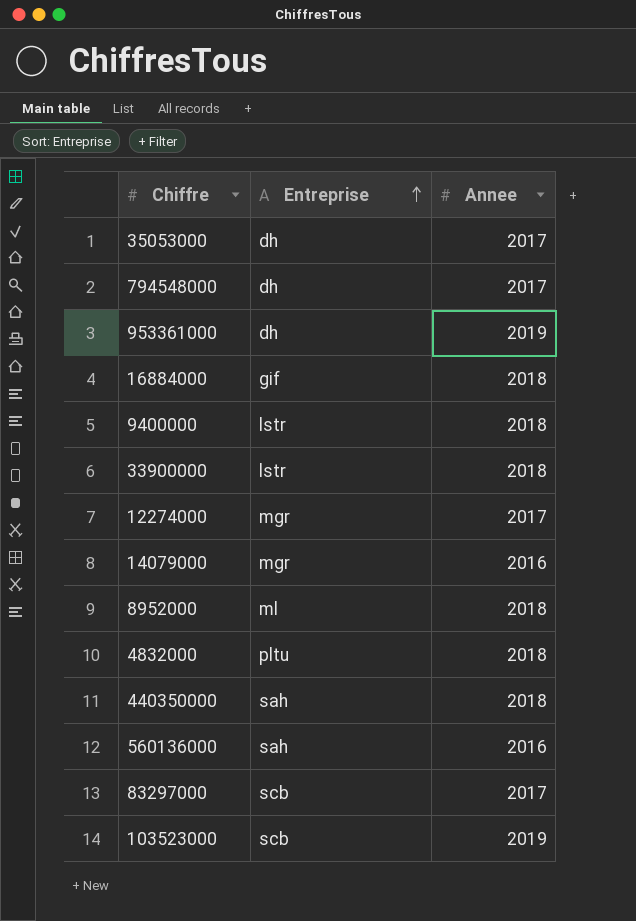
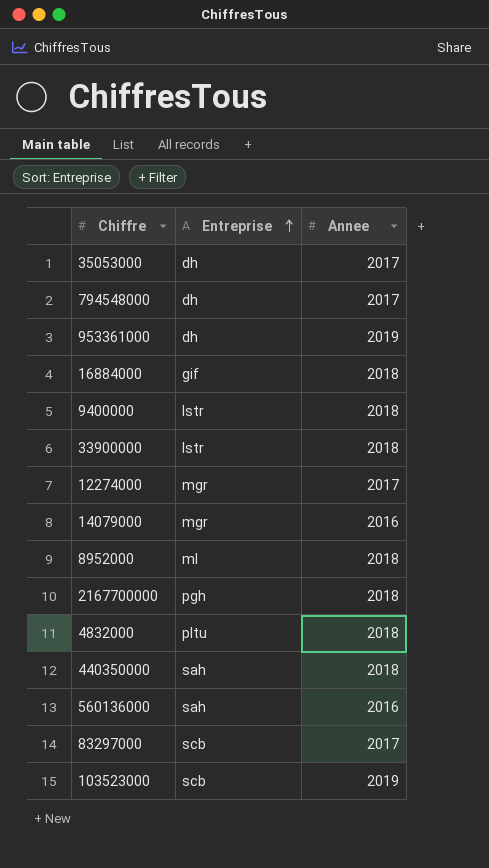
row 2167700000: none -> pgh | 2018

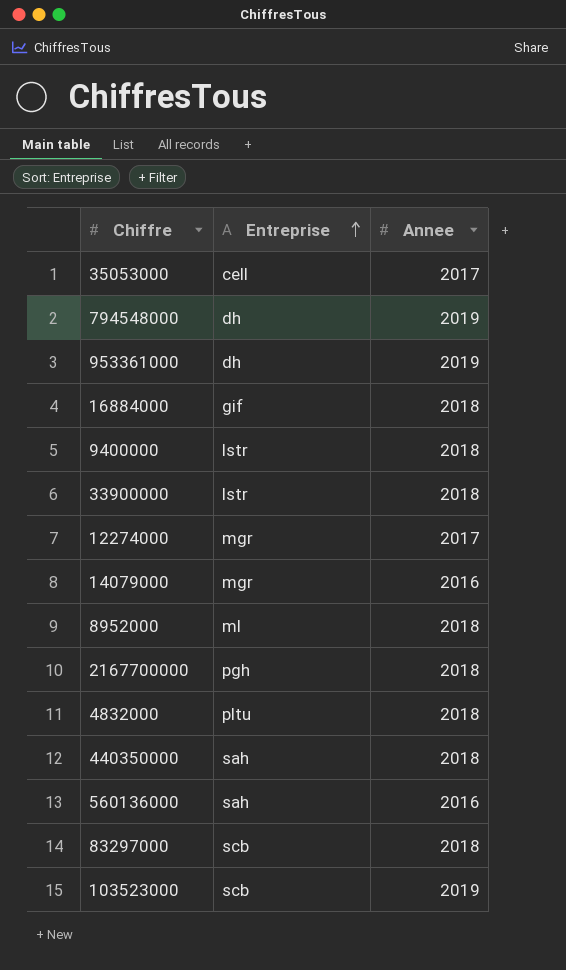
35053000 | Entreprise: dh -> cell
794548000 | Annee: 2017 -> 2019
83297000 | Annee: 2017 -> 2018

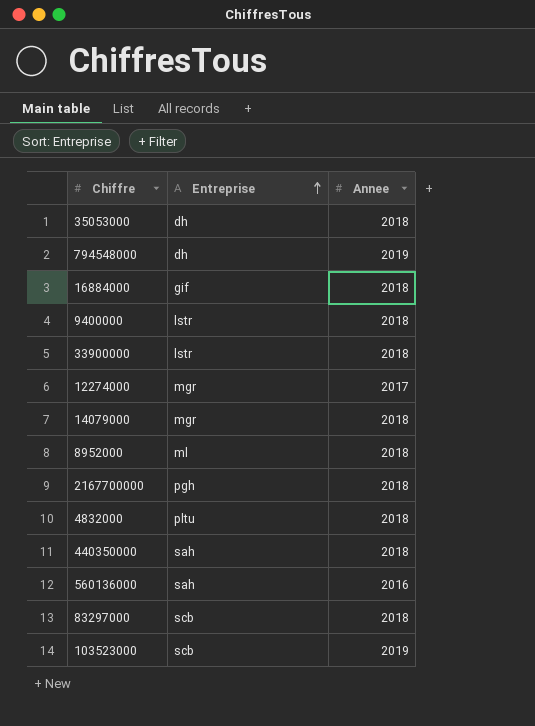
row 953361000: dh | 2019 -> none
35053000 | Entreprise: cell -> dh
35053000 | Annee: 2017 -> 2018
14079000 | Annee: 2016 -> 2018

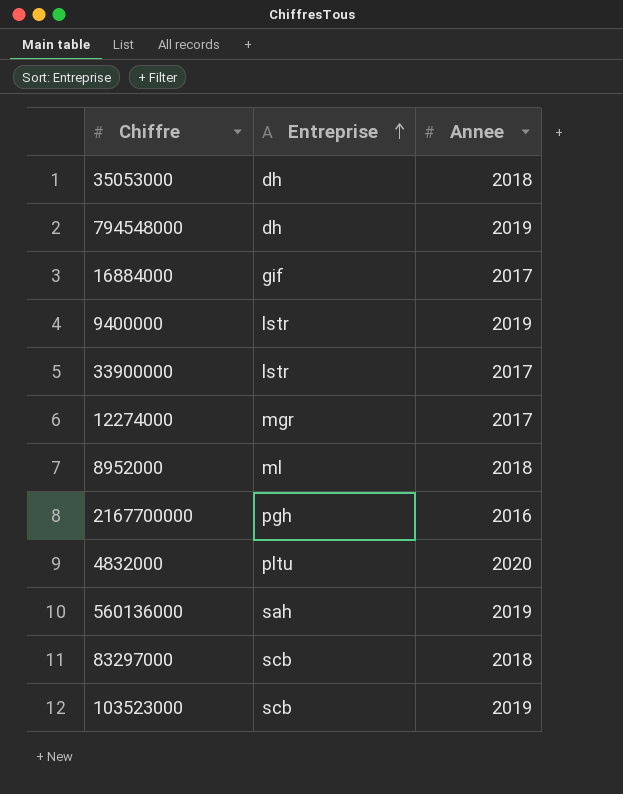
row 14079000: mgr | 2018 -> none
row 440350000: sah | 2018 -> none
16884000 | Annee: 2018 -> 2017
9400000 | Annee: 2018 -> 2019
33900000 | Annee: 2018 -> 2017
2167700000 | Annee: 2018 -> 2016
4832000 | Annee: 2018 -> 2020
560136000 | Annee: 2016 -> 2019

